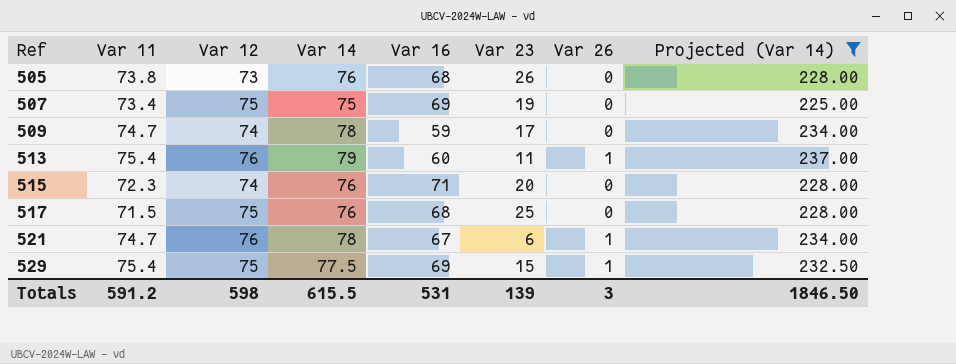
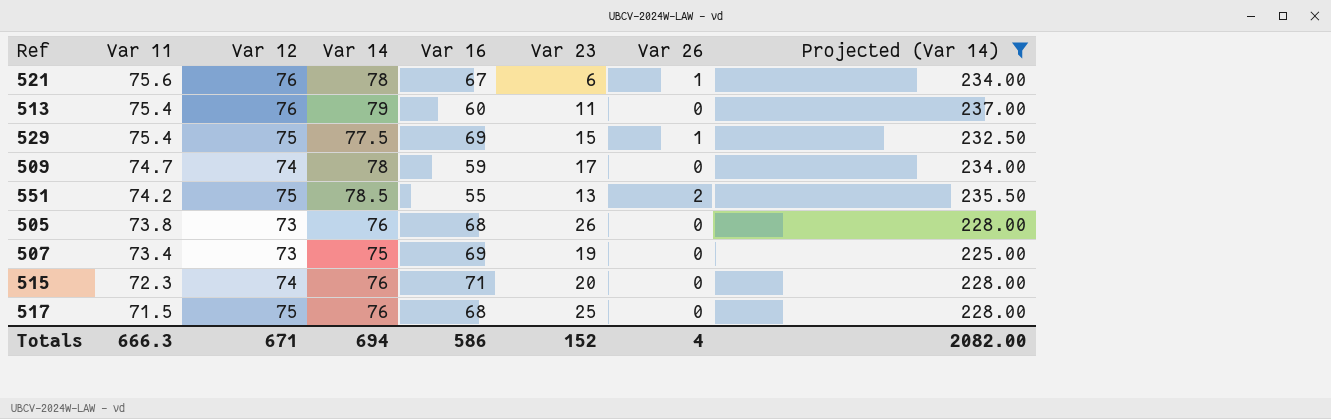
row order: Ref ascending -> Var 11 descending
521 | Var 11: 74.7 -> 75.6
513 | Var 26: 1 -> 0
row 551: none -> 74.2 | 75 | 78.5 | 55 | 13 | 2 | 235.50
507 | Var 12: 75 -> 73
Totals | Var 11: 591.2 -> 666.3
Totals | Var 12: 598 -> 671
Totals | Var 14: 615.5 -> 694
Totals | Var 16: 531 -> 586
Totals | Var 23: 139 -> 152
Totals | Var 26: 3 -> 4
Totals | Projected (Var 14): 1846.50 -> 2082.00

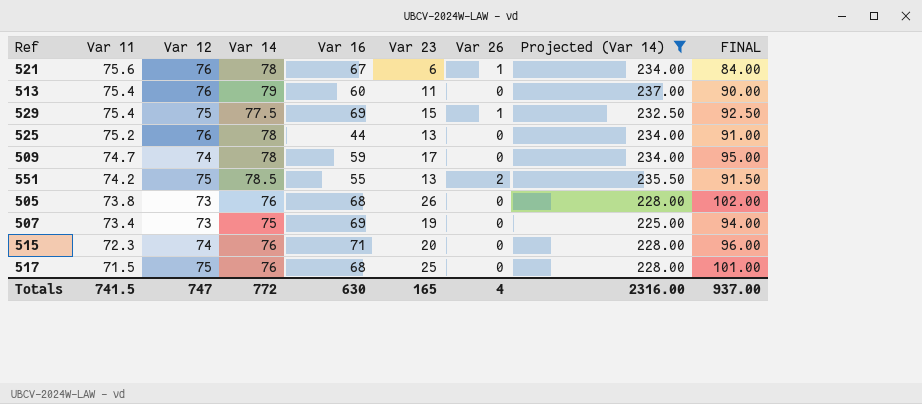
column FINAL | formula: none -> [Var 14] + [Var 23]
row 525: none -> 75.2 | 76 | 78 | 44 | 13 | 0 | 234.00 | 91.00
Totals | Var 11: 666.3 -> 741.5
Totals | Var 12: 671 -> 747
Totals | Var 14: 694 -> 772
Totals | Var 16: 586 -> 630
Totals | Var 23: 152 -> 165
Totals | Projected (Var 14): 2082.00 -> 2316.00

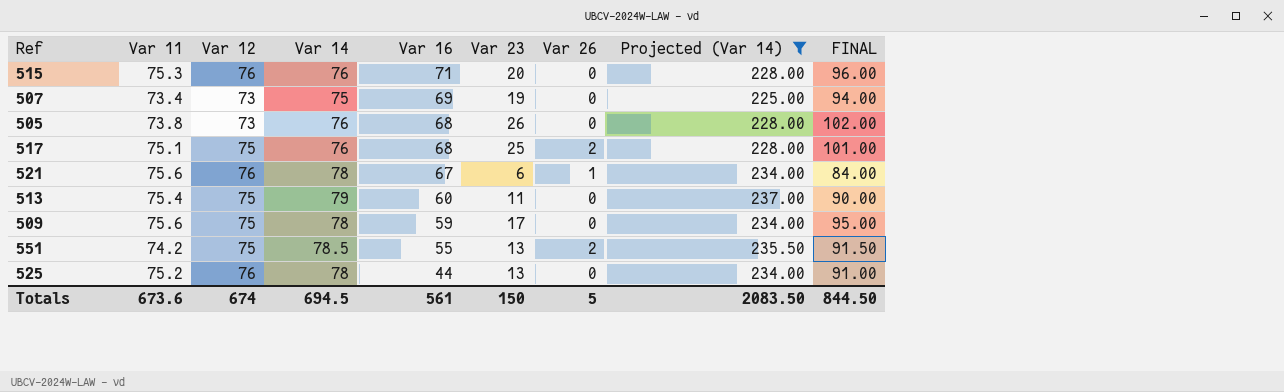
row order: Var 11 descending -> Var 16 descending
row 529: 75.4 | 75 | 77.5 | 69 | 15 | 1 | 232.50 | 92.50 -> none
515 | Var 11: 72.3 -> 75.3
515 | Var 12: 74 -> 76
517 | Var 11: 71.5 -> 75.1
517 | Var 26: 0 -> 2
513 | Var 12: 76 -> 75
509 | Var 11: 74.7 -> 75.6
509 | Var 12: 74 -> 75
Totals | Var 11: 741.5 -> 673.6
Totals | Var 12: 747 -> 674
Totals | Var 14: 772 -> 694.5
Totals | Var 16: 630 -> 561
Totals | Var 23: 165 -> 150
Totals | Var 26: 4 -> 5
Totals | Projected (Var 14): 2316.00 -> 2083.50
Totals | FINAL: 937.00 -> 844.50

